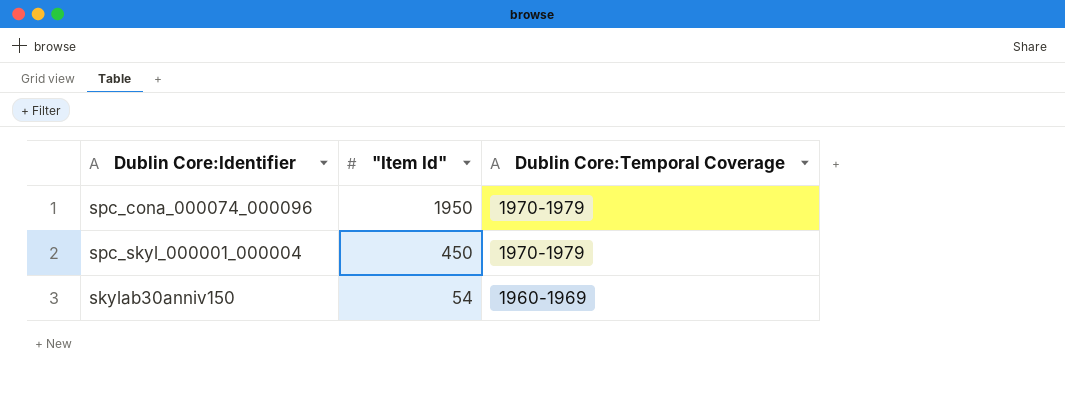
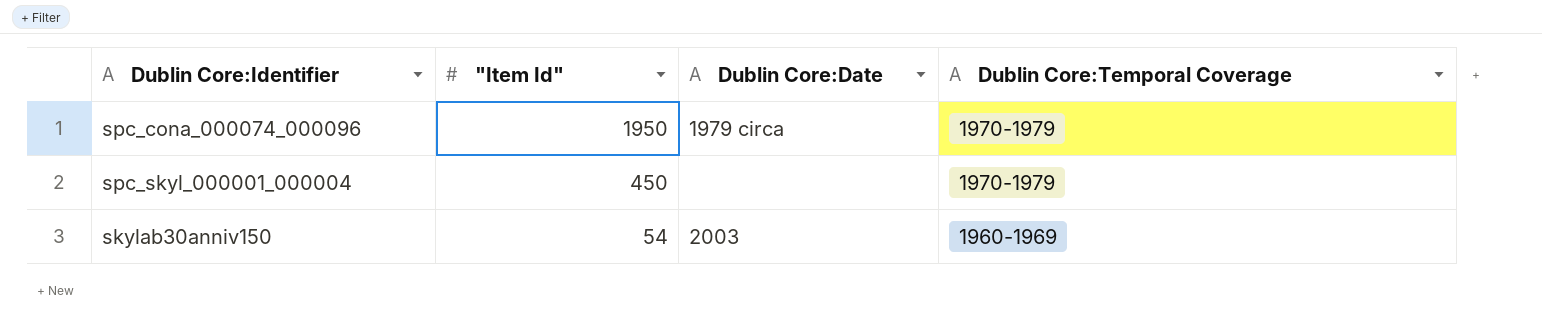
column Dublin Core:Date | position: none -> 3

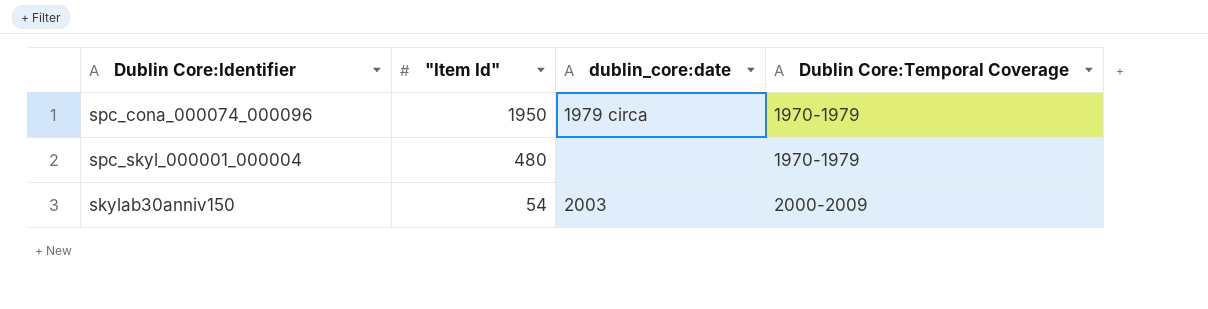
column name: Dublin Core:Date -> dublin_core:date
spc_skyl_000001_000004 | "Item Id": 450 -> 480
skylab30anniv150 | Dublin Core:Temporal Coverage: 1960-1969 -> 2000-2009

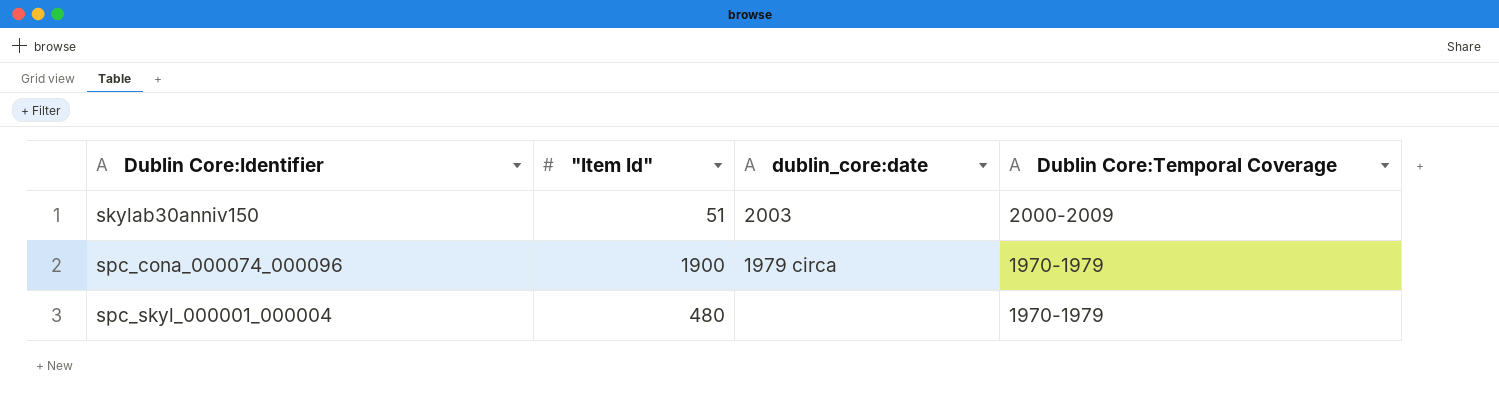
row order: "Item Id" descending -> Dublin Core:Identifier ascending
skylab30anniv150 | "Item Id": 54 -> 51
spc_cona_000074_000096 | "Item Id": 1950 -> 1900

